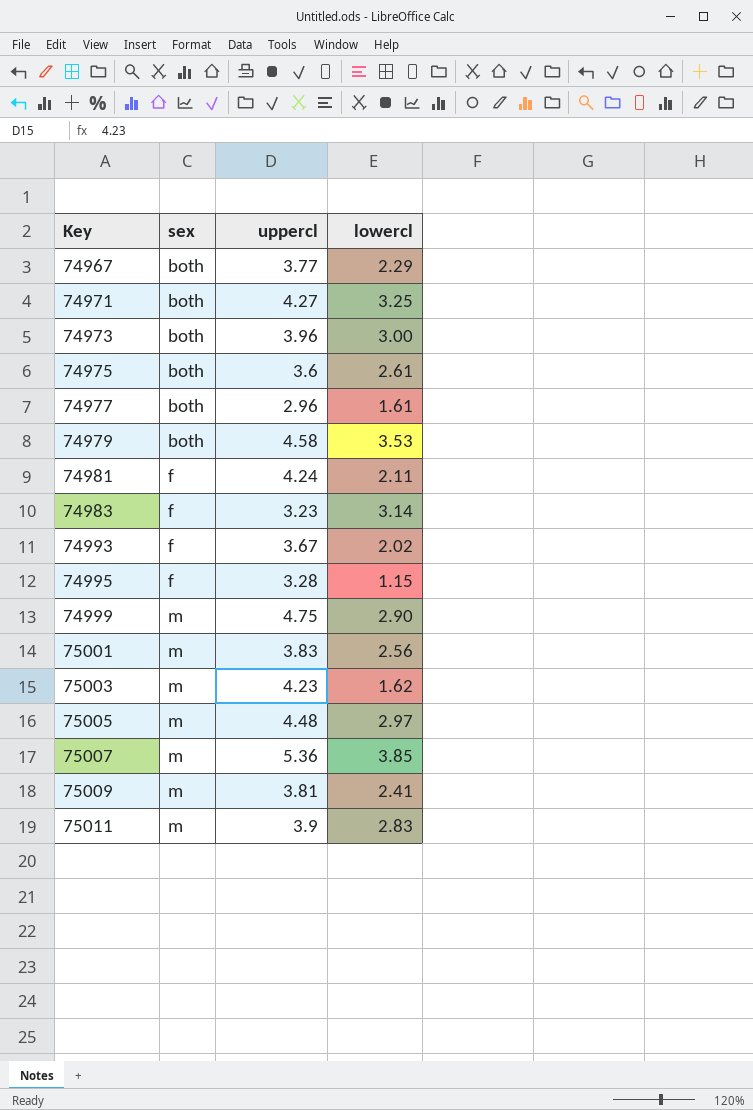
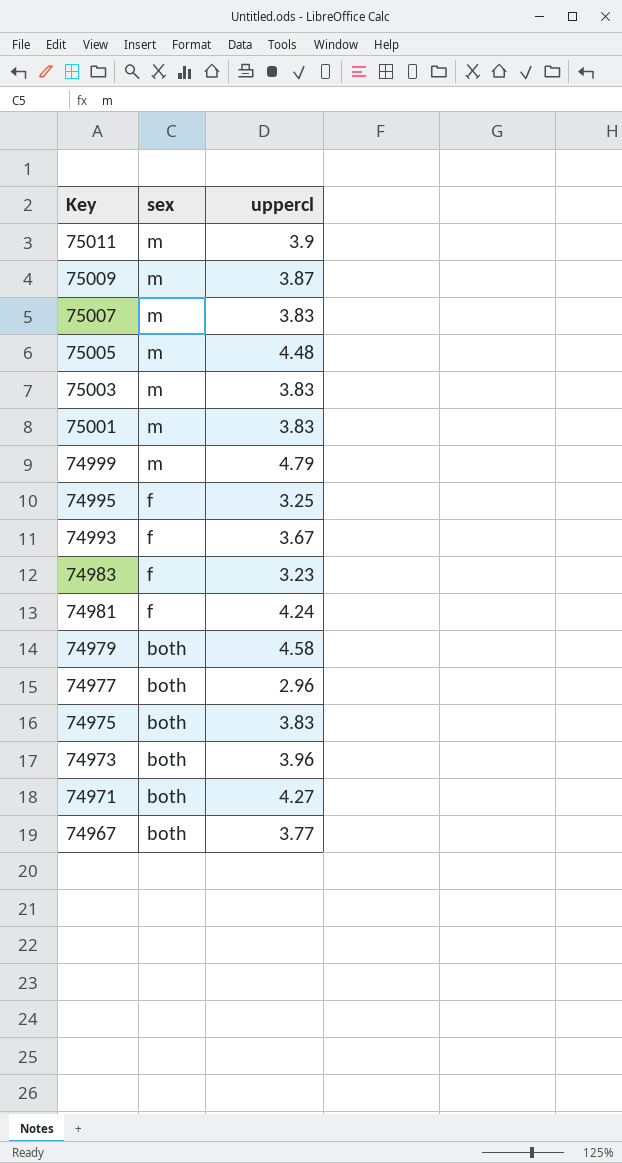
row order: Key ascending -> Key descending
column lowercl | position: 4 -> none
75009 | uppercl: 3.81 -> 3.87
75007 | uppercl: 5.36 -> 3.83
75003 | uppercl: 4.23 -> 3.83
74999 | uppercl: 4.75 -> 4.79
74995 | uppercl: 3.28 -> 3.25
74975 | uppercl: 3.6 -> 3.83

